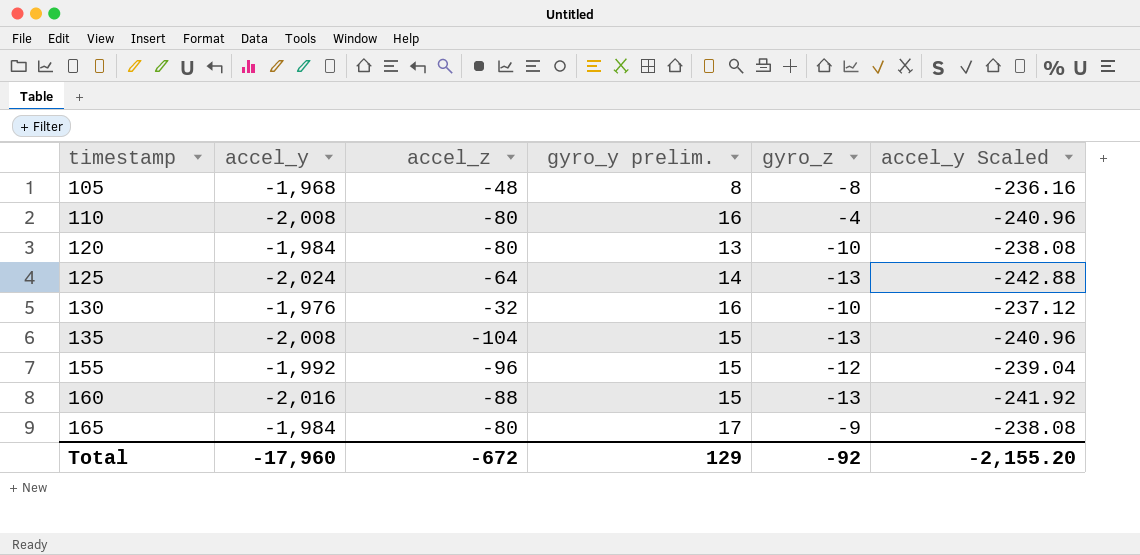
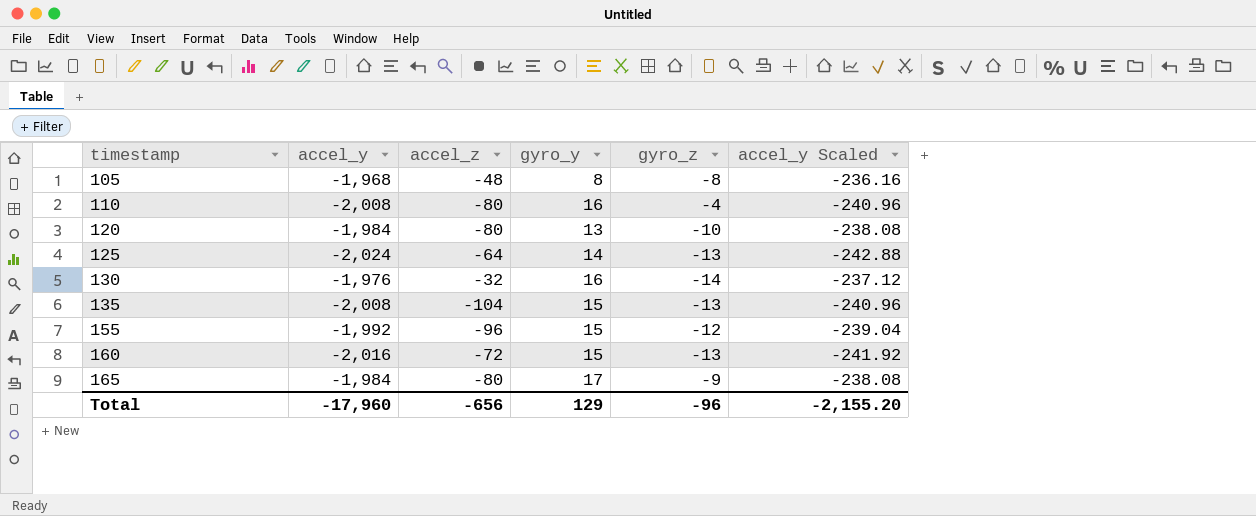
column name: gyro_y prelim. -> gyro_y
130 | gyro_z: -10 -> -14
160 | accel_z: -88 -> -72
Total | accel_z: -672 -> -656
Total | gyro_z: -92 -> -96

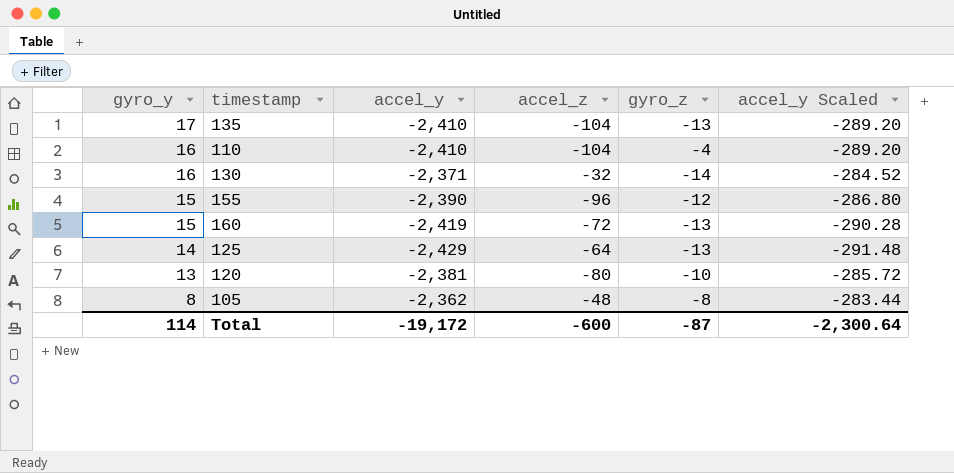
row order: timestamp ascending -> gyro_y descending
column gyro_y | position: 4 -> 1
row 165: -1,984 | -80 | 17 | -9 | -238.08 -> none
135 | gyro_y: 15 -> 17
135 | accel_y: -2,008 -> -2,410
135 | accel_y Scaled: -240.96 -> -289.20
110 | accel_y: -2,008 -> -2,410
110 | accel_z: -80 -> -104
110 | accel_y Scaled: -240.96 -> -289.20
130 | accel_y: -1,976 -> -2,371
130 | accel_y Scaled: -237.12 -> -284.52
155 | accel_y: -1,992 -> -2,390
155 | accel_y Scaled: -239.04 -> -286.80
160 | accel_y: -2,016 -> -2,419
160 | accel_y Scaled: -241.92 -> -290.28
125 | accel_y: -2,024 -> -2,429
125 | accel_y Scaled: -242.88 -> -291.48
120 | accel_y: -1,984 -> -2,381
120 | accel_y Scaled: -238.08 -> -285.72
105 | accel_y: -1,968 -> -2,362
105 | accel_y Scaled: -236.16 -> -283.44
Total | gyro_y: 129 -> 114
Total | accel_y: -17,960 -> -19,172
Total | accel_z: -656 -> -600
Total | gyro_z: -96 -> -87
Total | accel_y Scaled: -2,155.20 -> -2,300.64

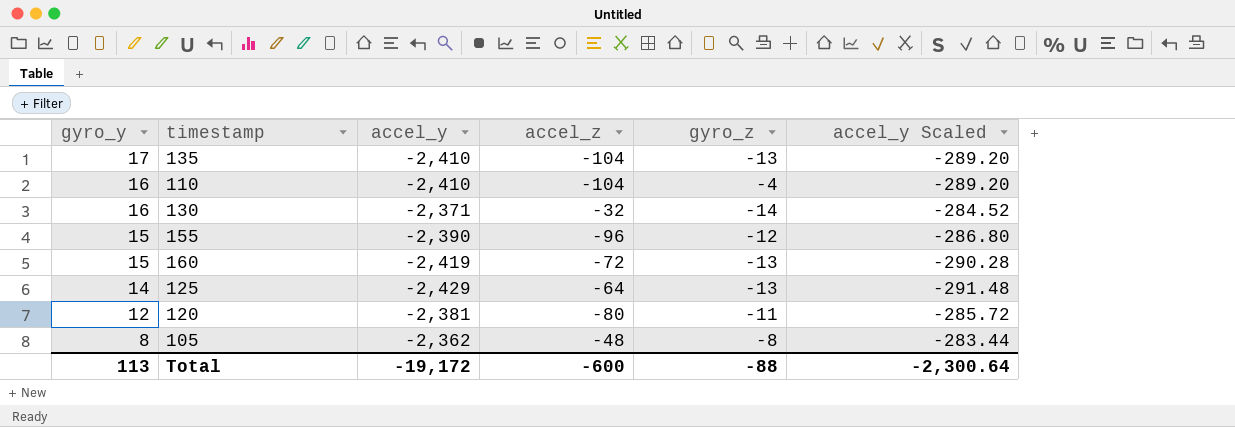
120 | gyro_y: 13 -> 12
120 | gyro_z: -10 -> -11
Total | gyro_y: 114 -> 113
Total | gyro_z: -87 -> -88

